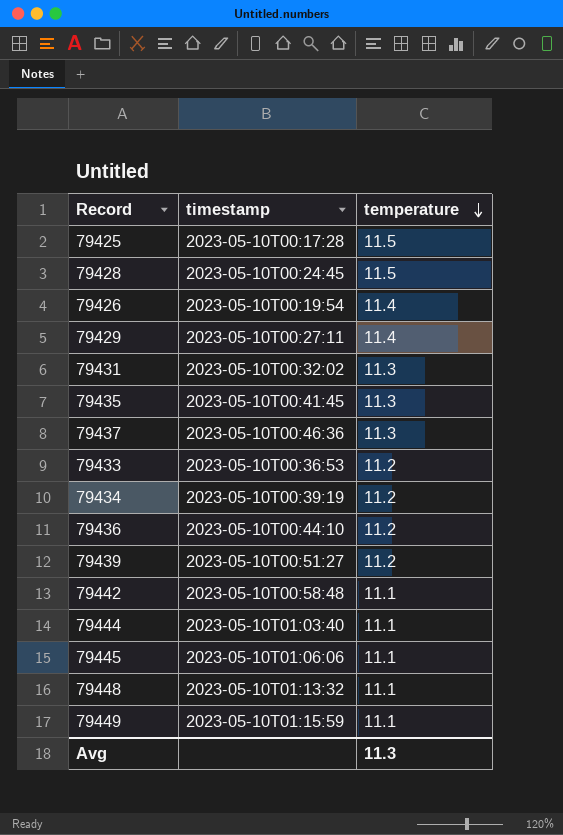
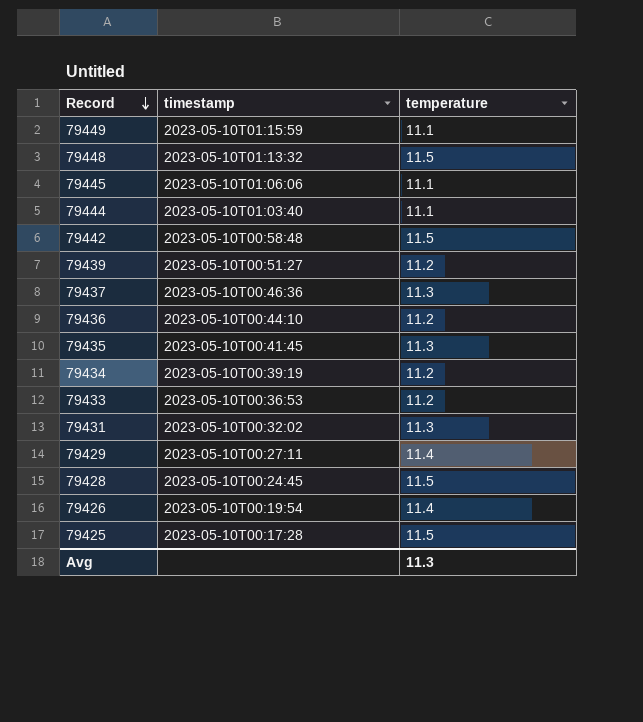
row order: temperature descending -> Record descending
79448 | temperature: 11.1 -> 11.5
79442 | temperature: 11.1 -> 11.5

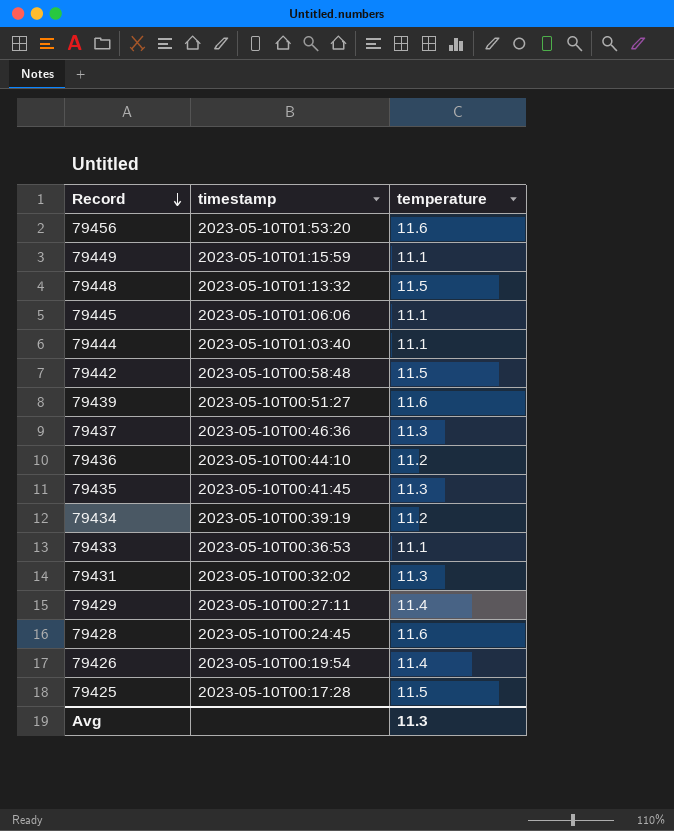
row 79456: none -> 2023-05-10T01:53:20 | 11.6
79439 | temperature: 11.2 -> 11.6
79433 | temperature: 11.2 -> 11.1
79428 | temperature: 11.5 -> 11.6

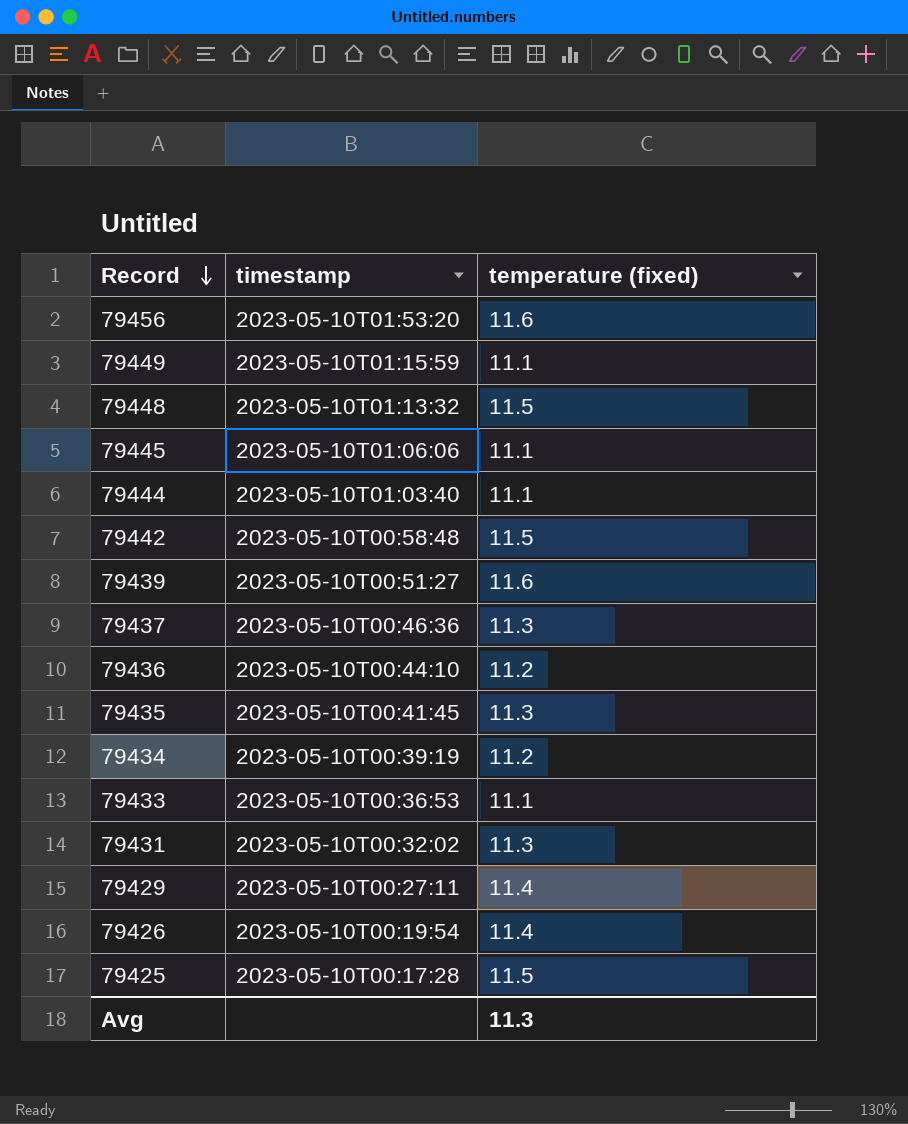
column name: temperature -> temperature (fixed)
row 79428: 2023-05-10T00:24:45 | 11.6 -> none

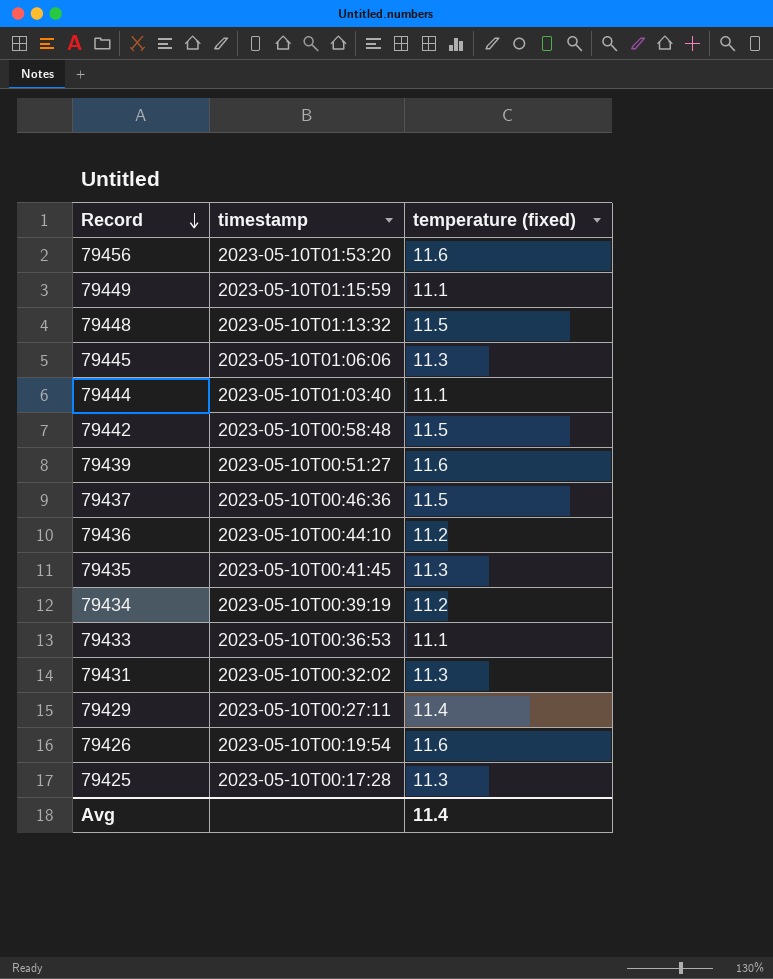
79445 | temperature (fixed): 11.1 -> 11.3
79437 | temperature (fixed): 11.3 -> 11.5
79426 | temperature (fixed): 11.4 -> 11.6
79425 | temperature (fixed): 11.5 -> 11.3
Avg | temperature (fixed): 11.3 -> 11.4

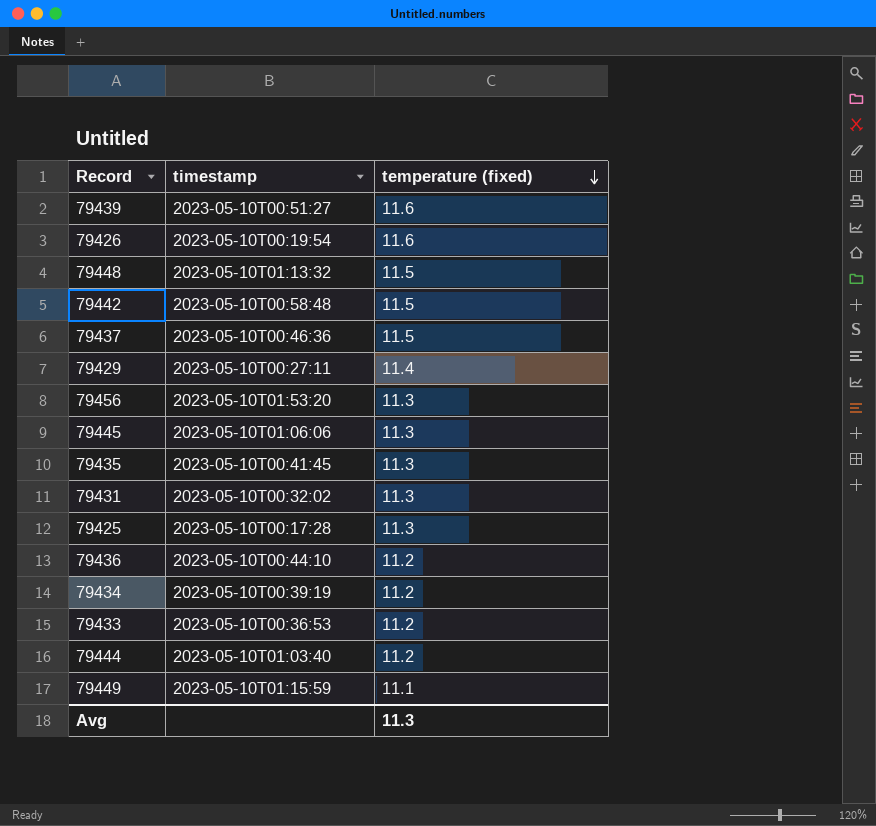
row order: Record descending -> temperature (fixed) descending
79456 | temperature (fixed): 11.6 -> 11.3
79433 | temperature (fixed): 11.1 -> 11.2
79444 | temperature (fixed): 11.1 -> 11.2
Avg | temperature (fixed): 11.4 -> 11.3

